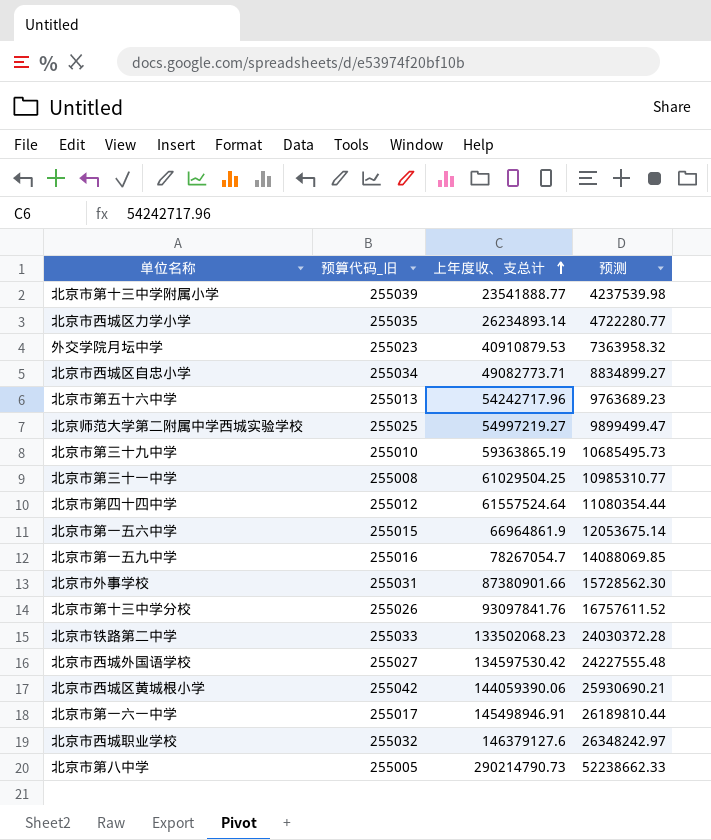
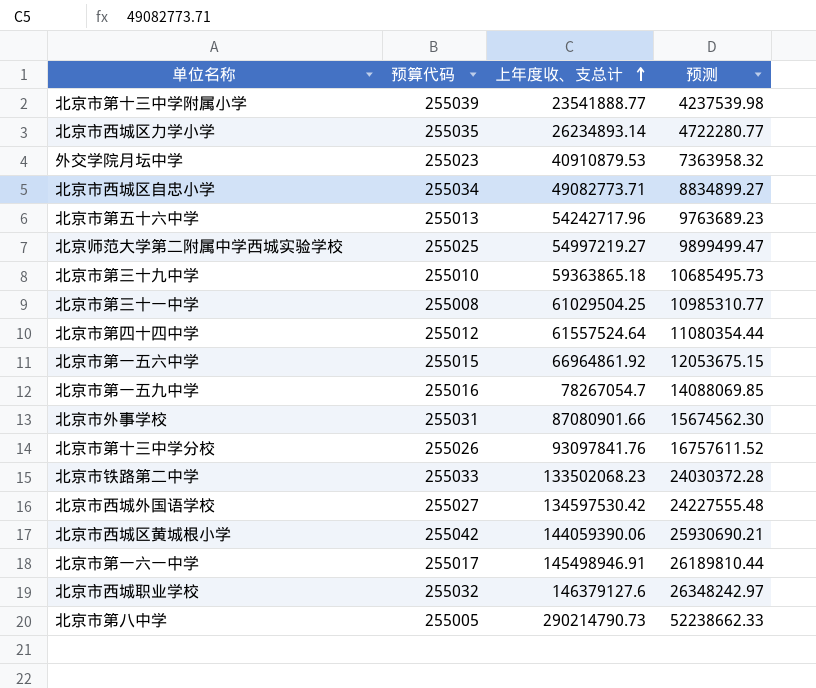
column name: 预算代码_旧 -> 预算代码
北京市第三十九中学 | 上年度收、支总计: 59363865.19 -> 59363865.18
北京市第一五六中学 | 上年度收、支总计: 66964861.9 -> 66964861.92
北京市第一五六中学 | 预测: 12053675.14 -> 12053675.15
北京市外事学校 | 上年度收、支总计: 87380901.66 -> 87080901.66
北京市外事学校 | 预测: 15728562.30 -> 15674562.30

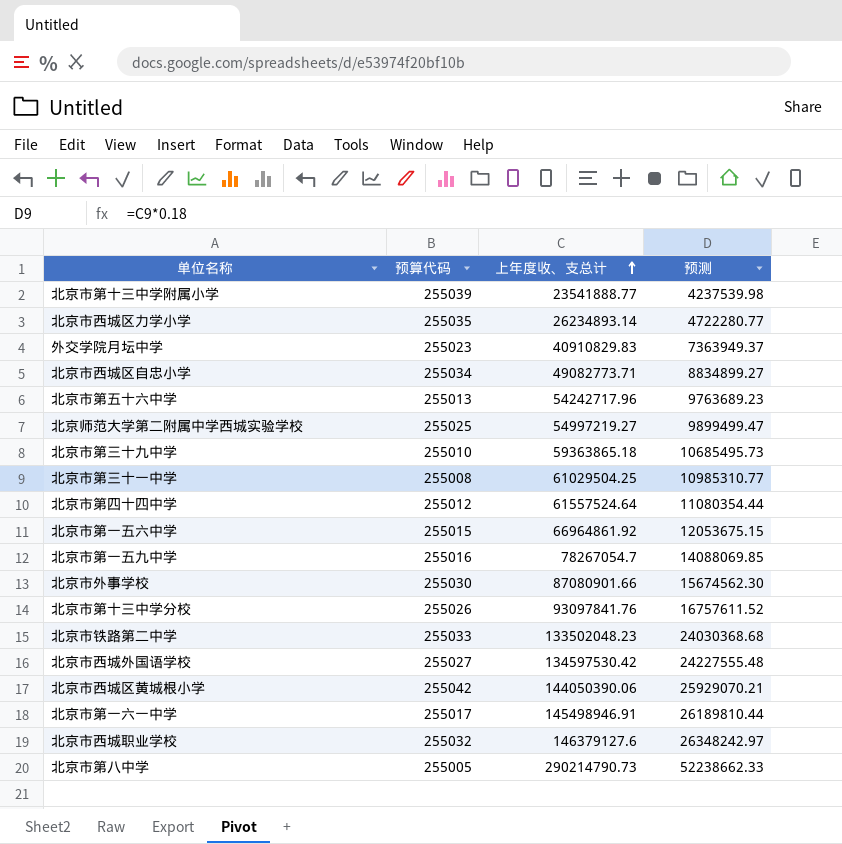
外交学院月坛中学 | 上年度收、支总计: 40910879.53 -> 40910829.83
外交学院月坛中学 | 预测: 7363958.32 -> 7363949.37
北京市外事学校 | 预算代码: 255031 -> 255030
北京市铁路第二中学 | 上年度收、支总计: 133502068.23 -> 133502048.23
北京市铁路第二中学 | 预测: 24030372.28 -> 24030368.68
北京市西城区黄城根小学 | 上年度收、支总计: 144059390.06 -> 144050390.06
北京市西城区黄城根小学 | 预测: 25930690.21 -> 25929070.21

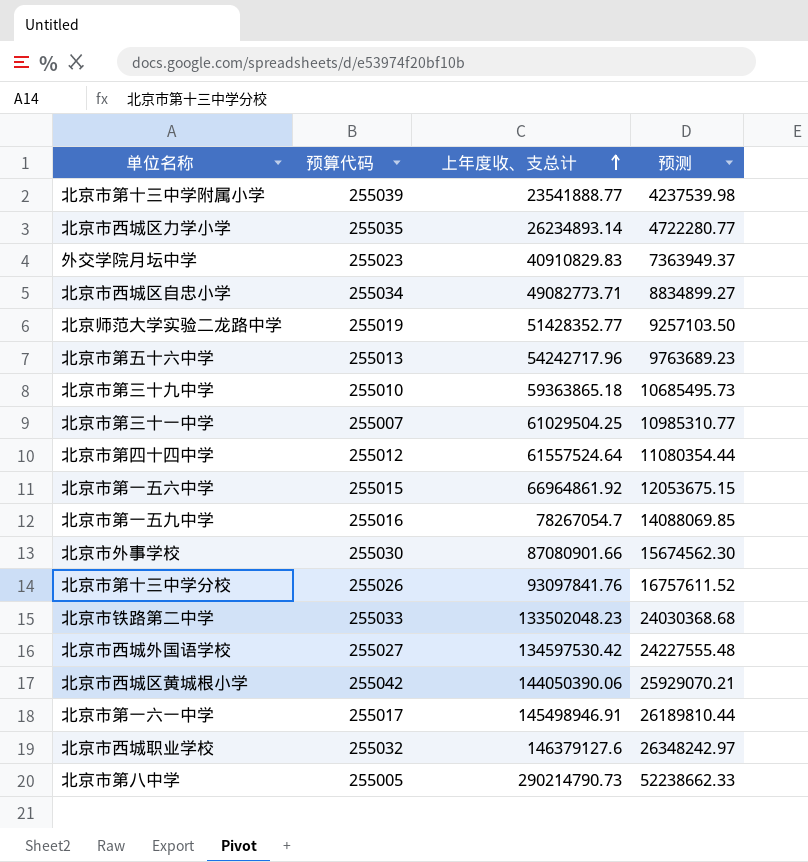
row 北京师范大学第二附属中学西城实验学校: 255025 | 54997219.27 | 9899499.47 -> none
row 北京师范大学实验二龙路中学: none -> 255019 | 51428352.77 | 9257103.50
北京市第三十一中学 | 预算代码: 255008 -> 255007

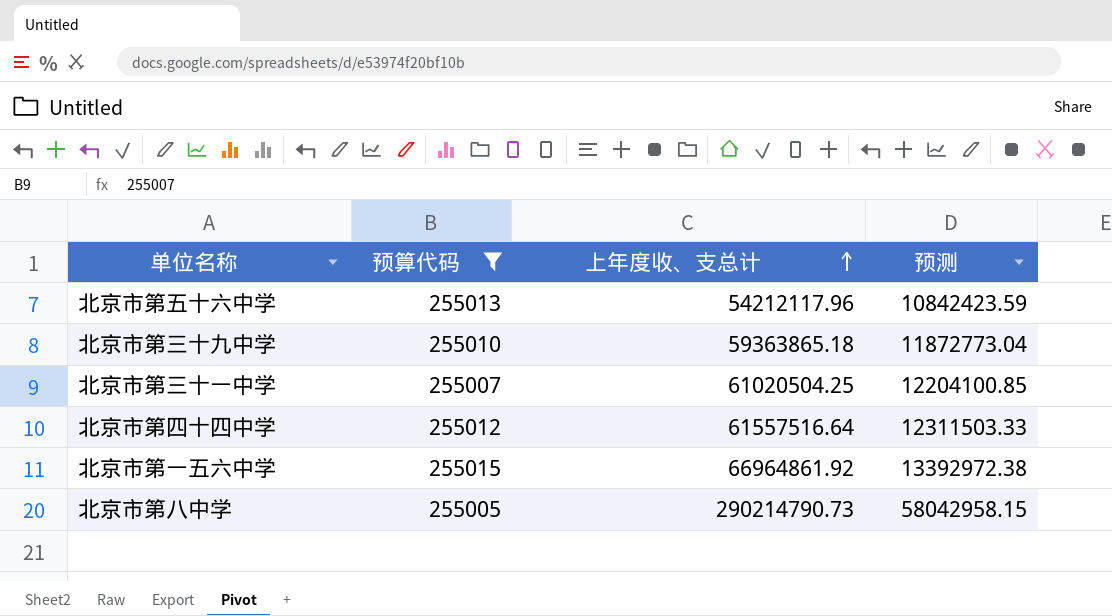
filter: none -> 预算代码 <= 255015
column 预测 | formula: [上年度收、支总计] * 0.18 -> [上年度收、支总计] * 0.2
北京市第五十六中学 | 上年度收、支总计: 54242717.96 -> 54212117.96
北京市第三十一中学 | 上年度收、支总计: 61029504.25 -> 61020504.25
北京市第四十四中学 | 上年度收、支总计: 61557524.64 -> 61557516.64

